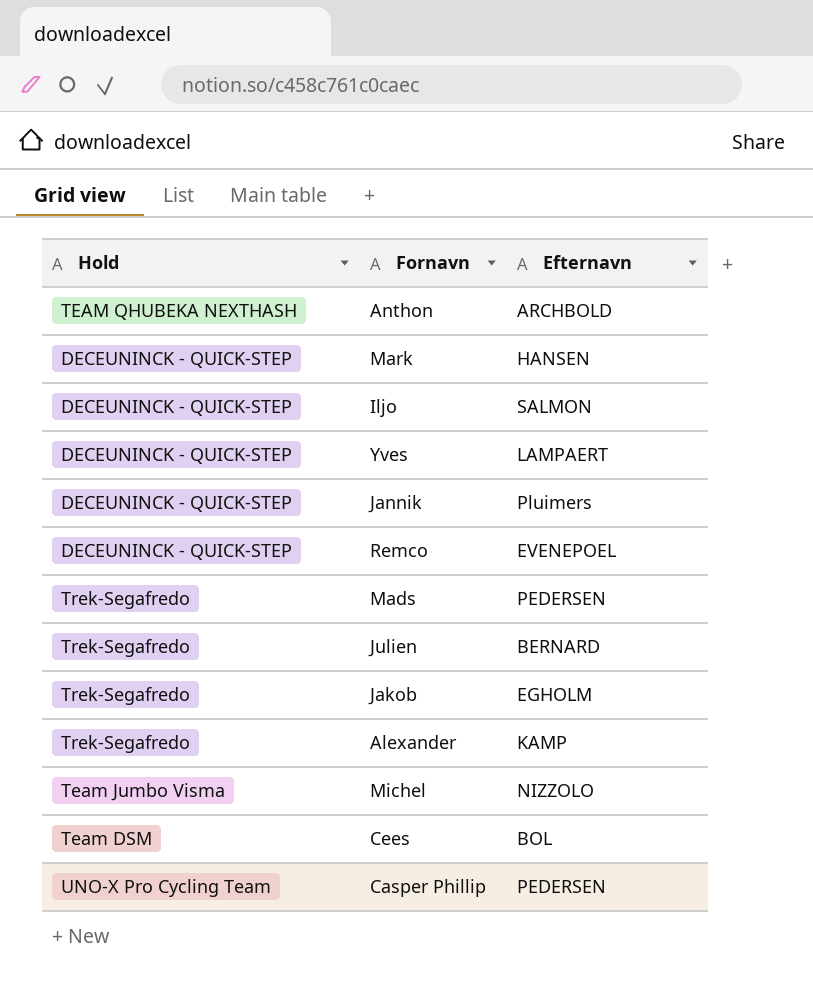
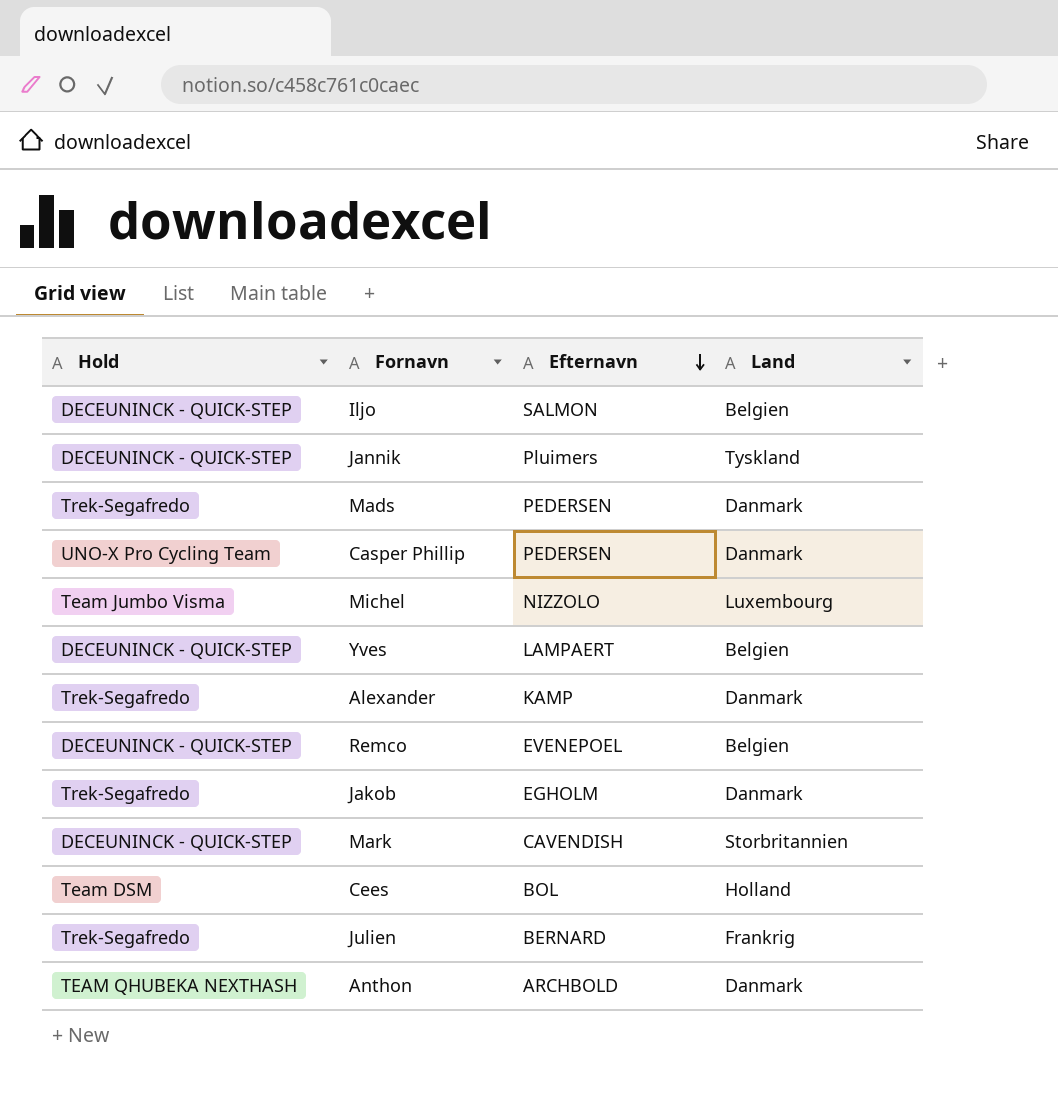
row order: none -> Efternavn descending
column Land | position: none -> 4
Mark | Efternavn: HANSEN -> CAVENDISH

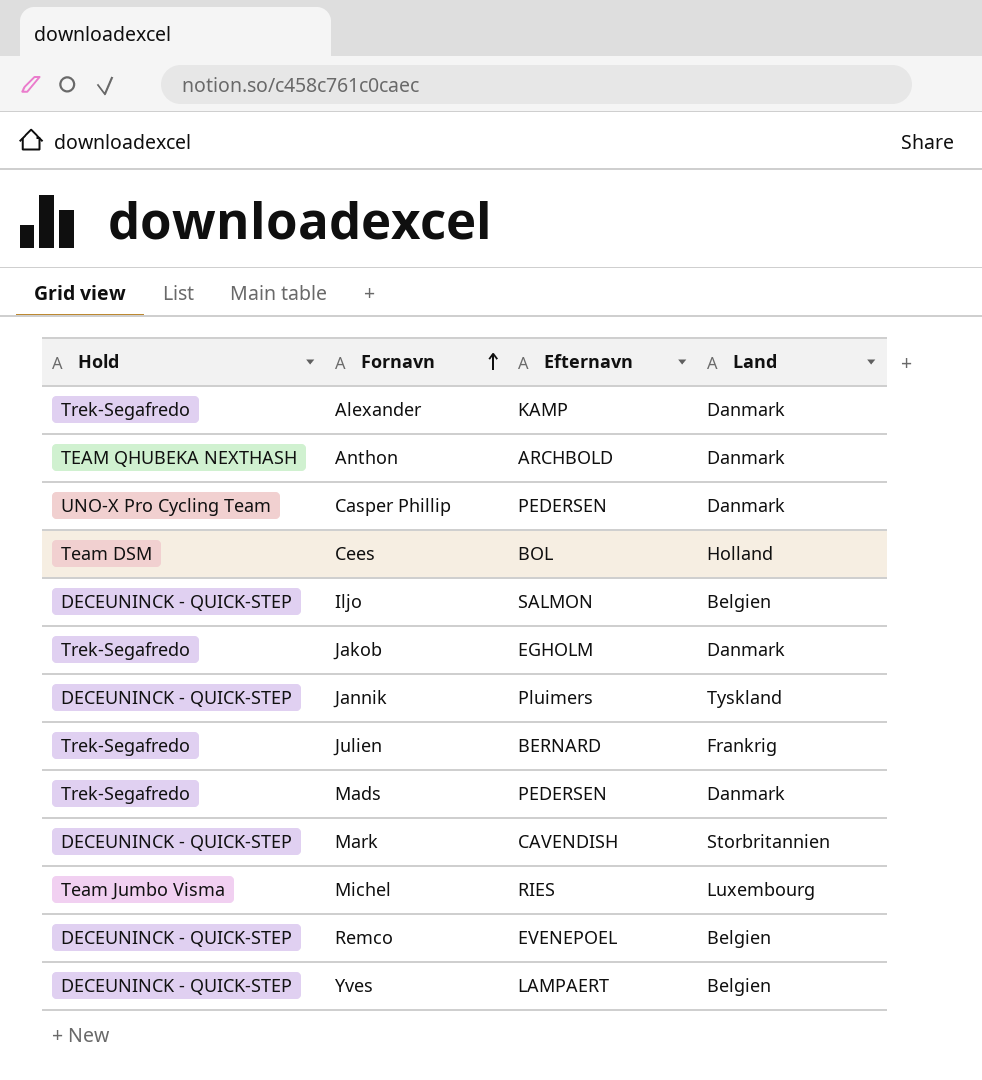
row order: Efternavn descending -> Fornavn ascending
Michel | Efternavn: NIZZOLO -> RIES

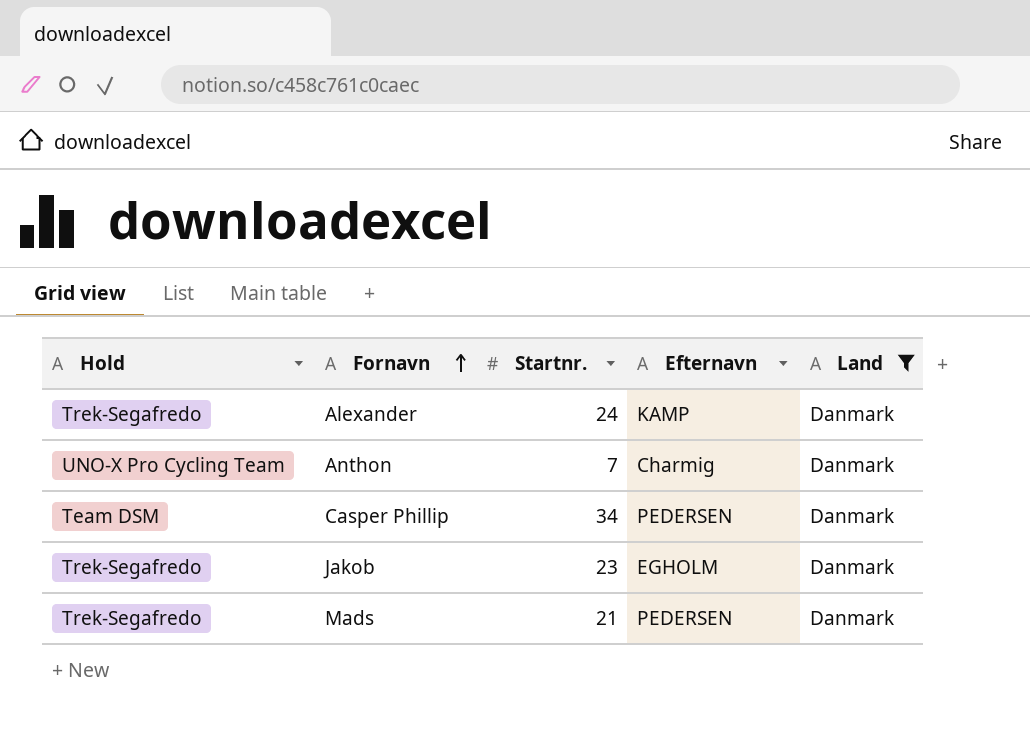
filter: none -> Land = Danmark
column Startnr. | position: none -> 3
Anthon | Hold: TEAM QHUBEKA NEXTHASH -> UNO-X Pro Cycling Team
Anthon | Efternavn: ARCHBOLD -> Charmig
Casper Phillip | Hold: UNO-X Pro Cycling Team -> Team DSM

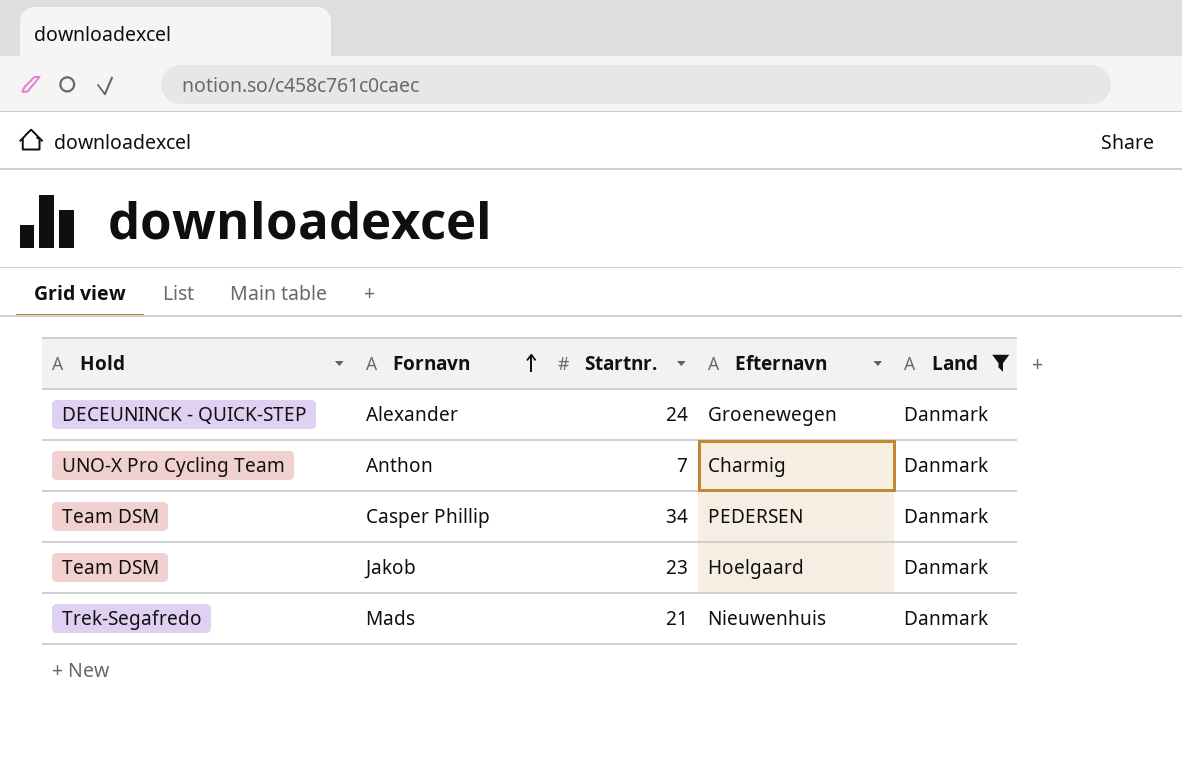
Alexander | Hold: Trek-Segafredo -> DECEUNINCK - QUICK-STEP
Alexander | Efternavn: KAMP -> Groenewegen
Jakob | Hold: Trek-Segafredo -> Team DSM
Jakob | Efternavn: EGHOLM -> Hoelgaard
Mads | Efternavn: PEDERSEN -> Nieuwenhuis

